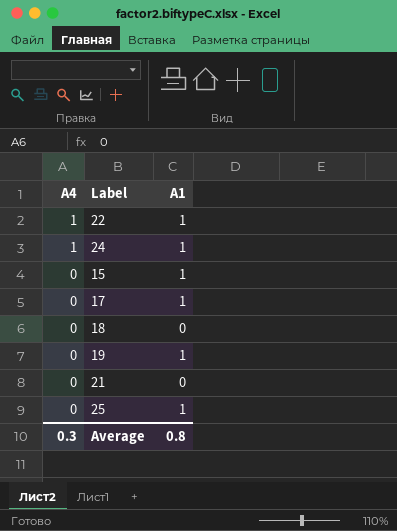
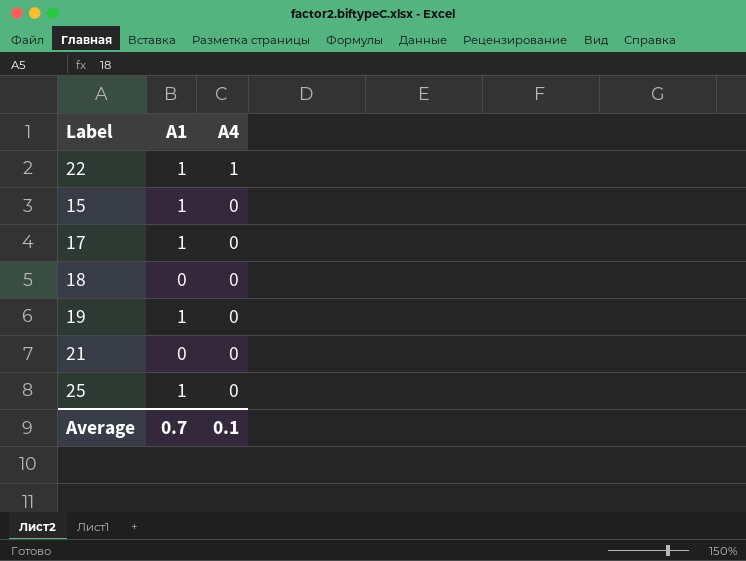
column A4 | position: 1 -> 3
row 24: 1 | 1 -> none
Average | A1: 0.8 -> 0.7
Average | A4: 0.3 -> 0.1

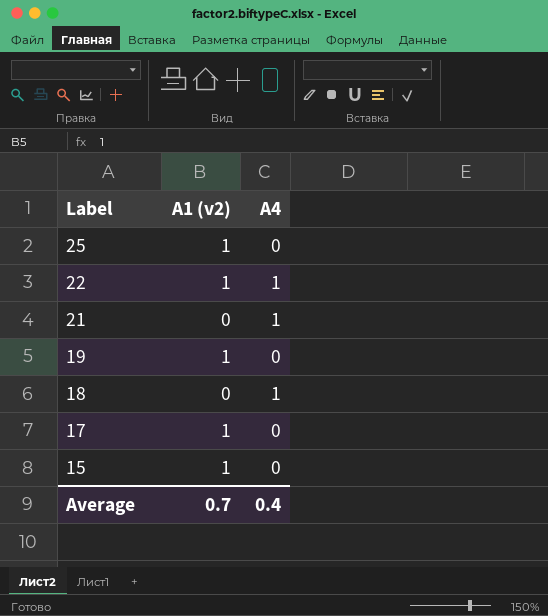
row order: A4 descending -> Label descending
column name: A1 -> A1 (v2)
21 | A4: 0 -> 1
18 | A4: 0 -> 1
Average | A4: 0.1 -> 0.4

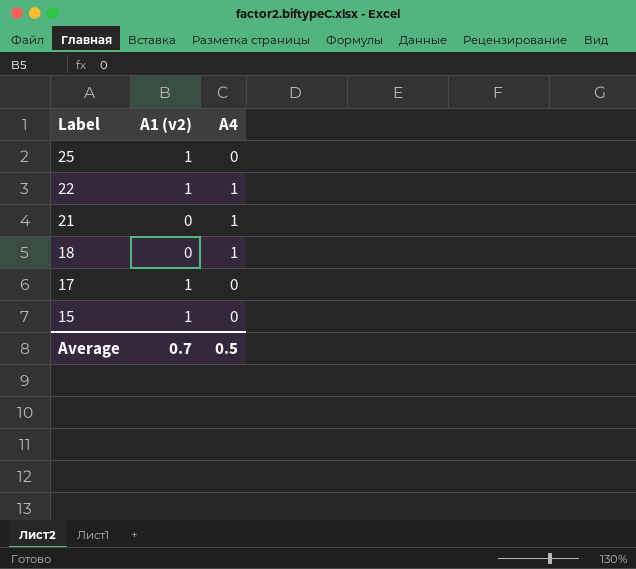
row 19: 1 | 0 -> none
Average | A4: 0.4 -> 0.5

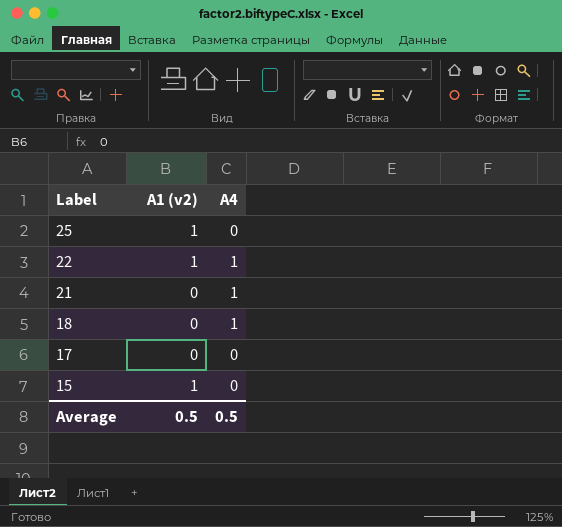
17 | A1 (v2): 1 -> 0
Average | A1 (v2): 0.7 -> 0.5

